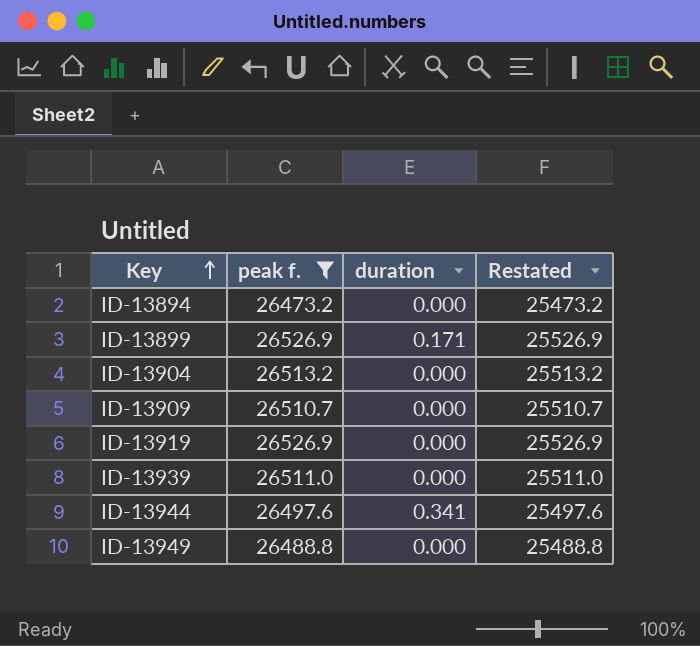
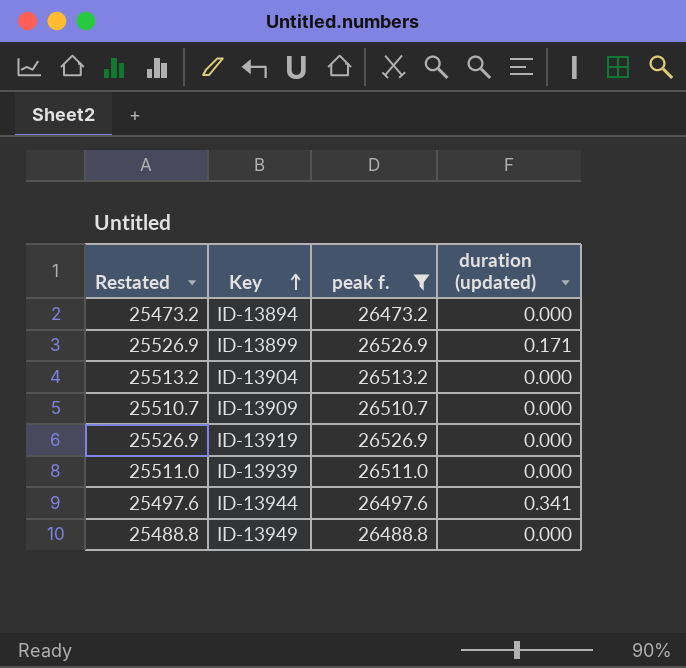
column Restated | position: 4 -> 1
column name: duration -> duration (updated)

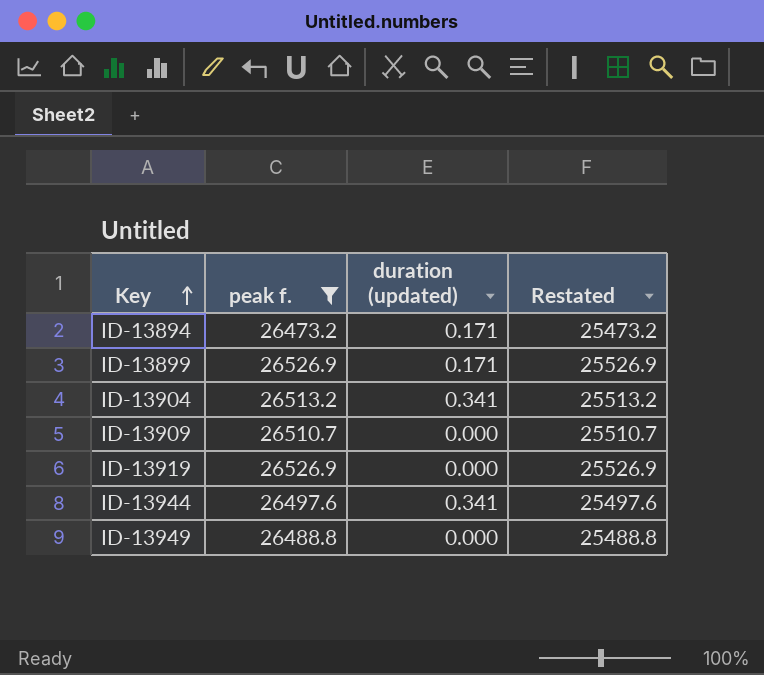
column Restated | position: 1 -> 4
row ID-13939: 25511.0 | 26511.0 | 0.000 -> none
ID-13894 | duration (updated): 0.000 -> 0.171
ID-13904 | duration (updated): 0.000 -> 0.341

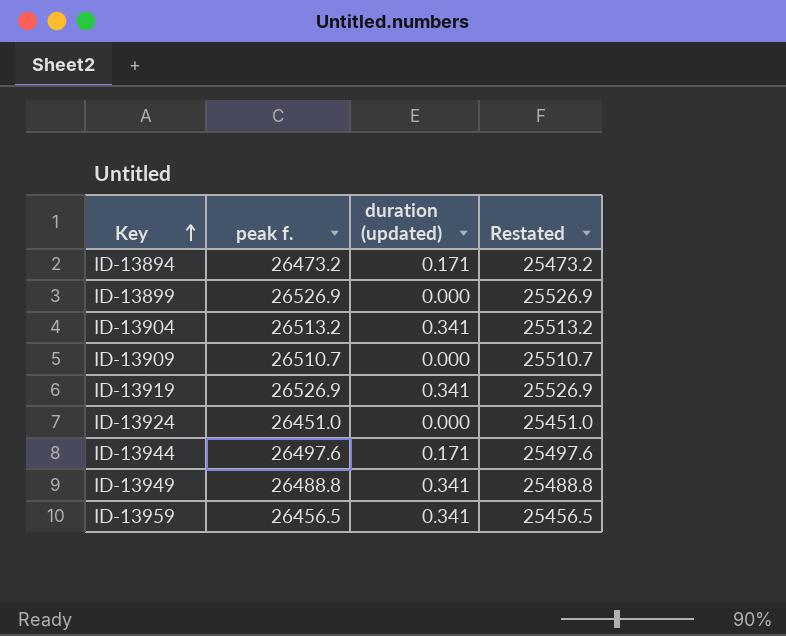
filter: peak f. >= 26473.2 -> none
ID-13899 | duration (updated): 0.171 -> 0.000
ID-13919 | duration (updated): 0.000 -> 0.341
ID-13944 | duration (updated): 0.341 -> 0.171
ID-13949 | duration (updated): 0.000 -> 0.341

